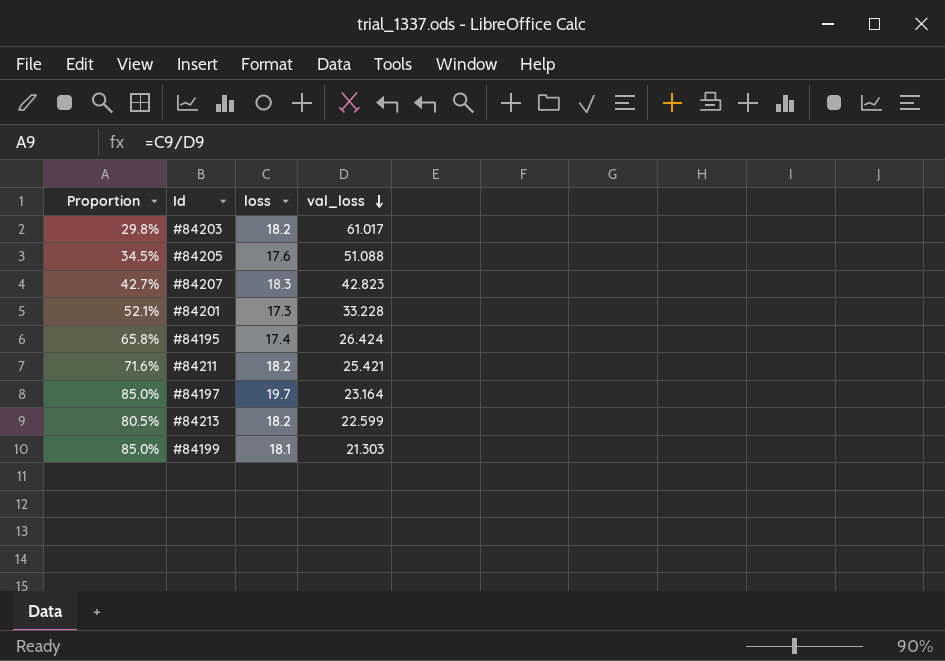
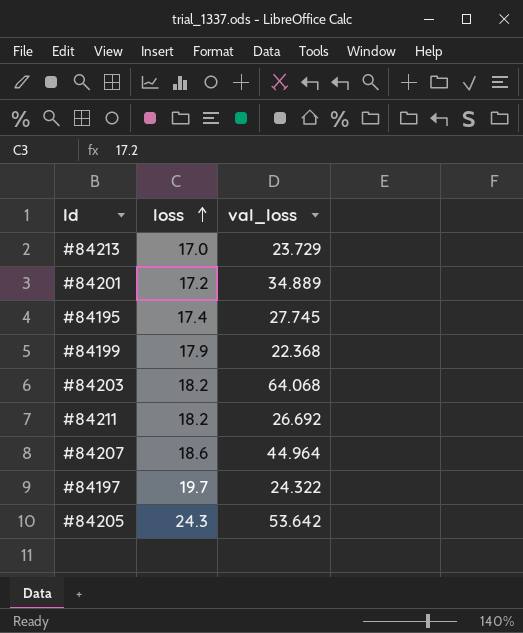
row order: val_loss descending -> loss ascending
column Proportion | formula: [loss] / [val_loss] -> none
#84213 | loss: 18.2 -> 17.0
#84213 | val_loss: 22.599 -> 23.729
#84201 | loss: 17.3 -> 17.2
#84201 | val_loss: 33.228 -> 34.889
#84195 | val_loss: 26.424 -> 27.745
#84199 | loss: 18.1 -> 17.9
#84199 | val_loss: 21.303 -> 22.368
#84203 | val_loss: 61.017 -> 64.068
#84211 | val_loss: 25.421 -> 26.692
#84207 | loss: 18.3 -> 18.6
#84207 | val_loss: 42.823 -> 44.964
#84197 | val_loss: 23.164 -> 24.322
#84205 | loss: 17.6 -> 24.3
#84205 | val_loss: 51.088 -> 53.642

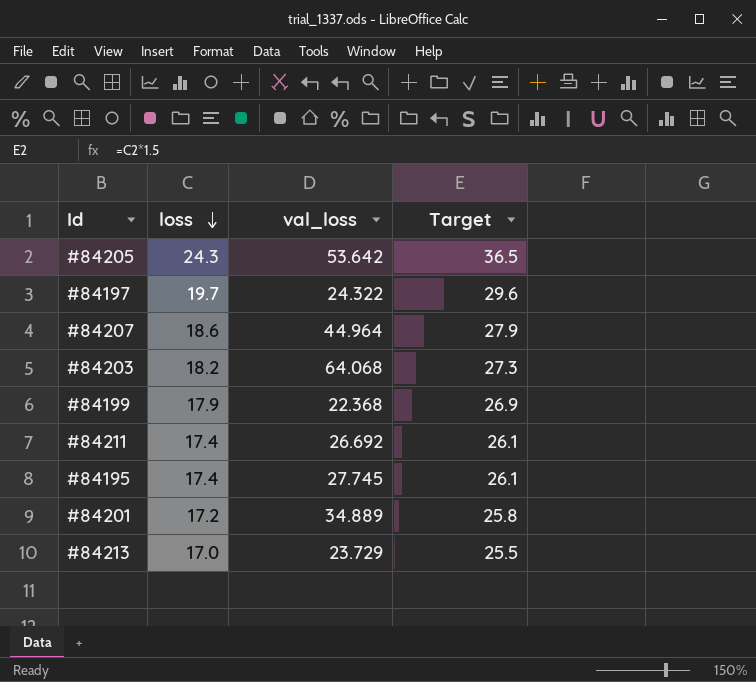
row order: loss ascending -> loss descending
column Target | formula: none -> [loss] * 1.5
#84211 | loss: 18.2 -> 17.4

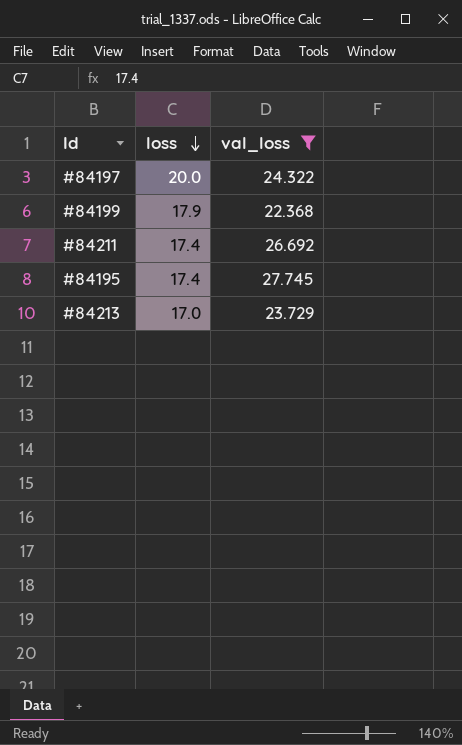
filter: none -> val_loss <= 27.745
column Target | formula: [loss] * 1.5 -> none
#84197 | loss: 19.7 -> 20.0

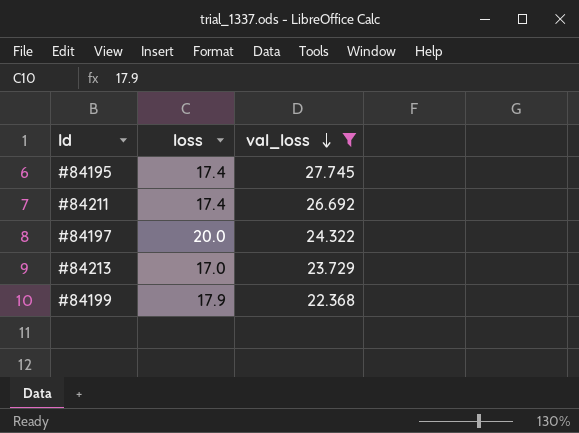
row order: loss descending -> val_loss descending

